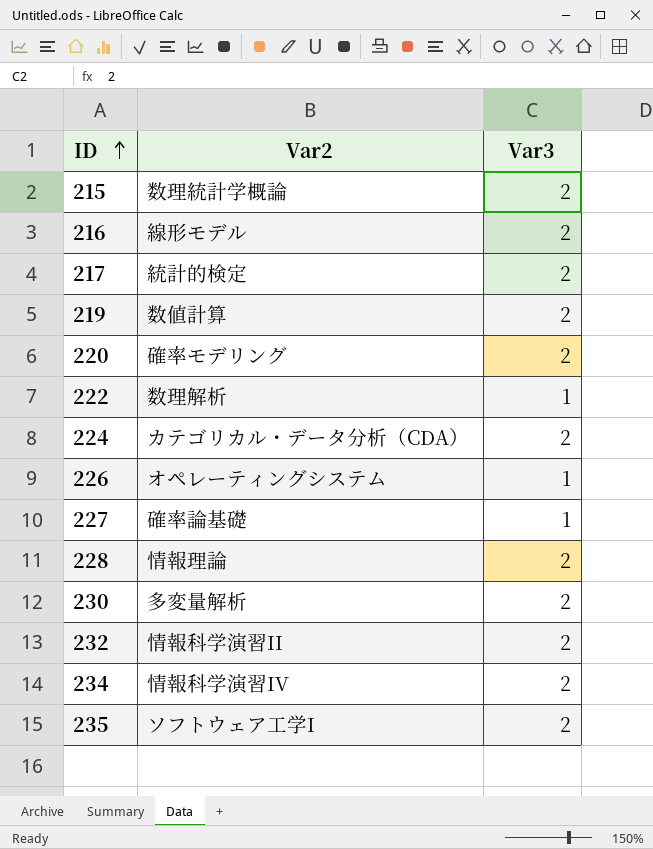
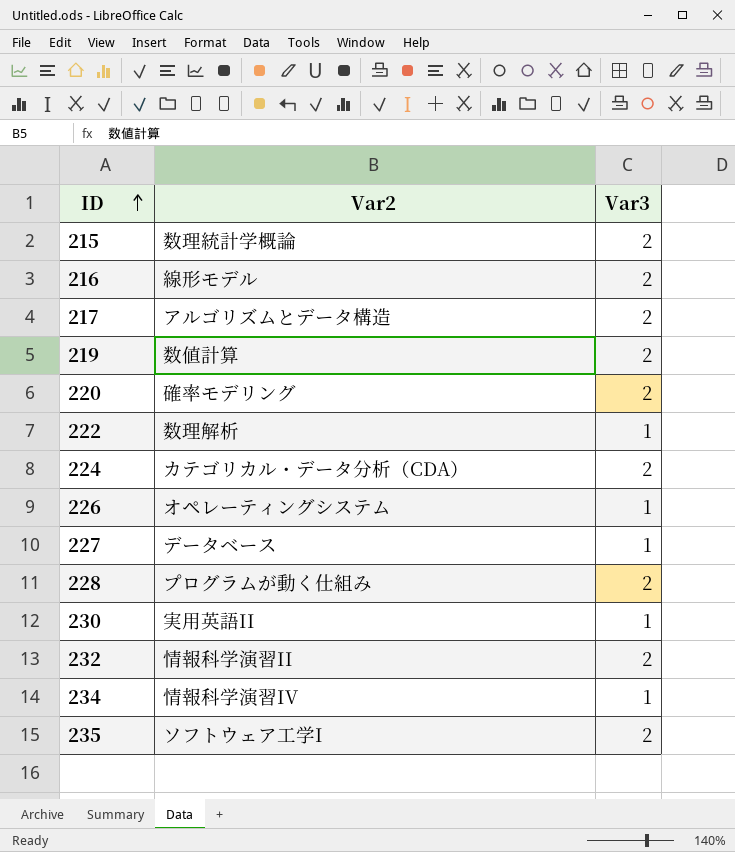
217 | Var2: 統計的検定 -> アルゴリズムとデータ構造
227 | Var2: 確率論基礎 -> データベース
228 | Var2: 情報理論 -> プログラムが動く仕組み
230 | Var2: 多変量解析 -> 実用英語II
230 | Var3: 2 -> 1
234 | Var3: 2 -> 1

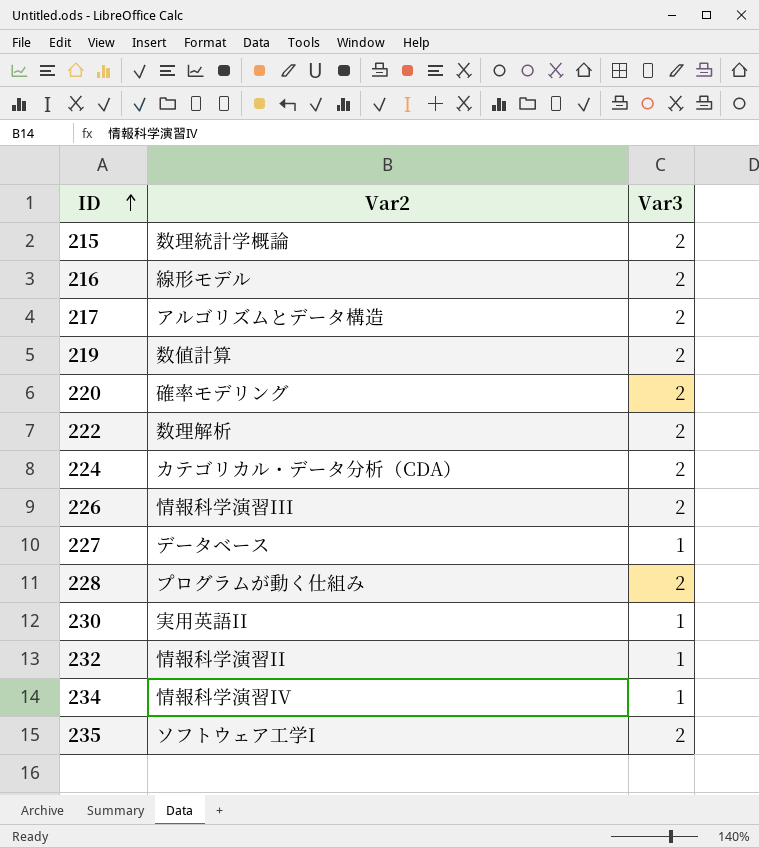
222 | Var3: 1 -> 2
226 | Var2: オペレーティングシステム -> 情報科学演習III
226 | Var3: 1 -> 2
232 | Var3: 2 -> 1

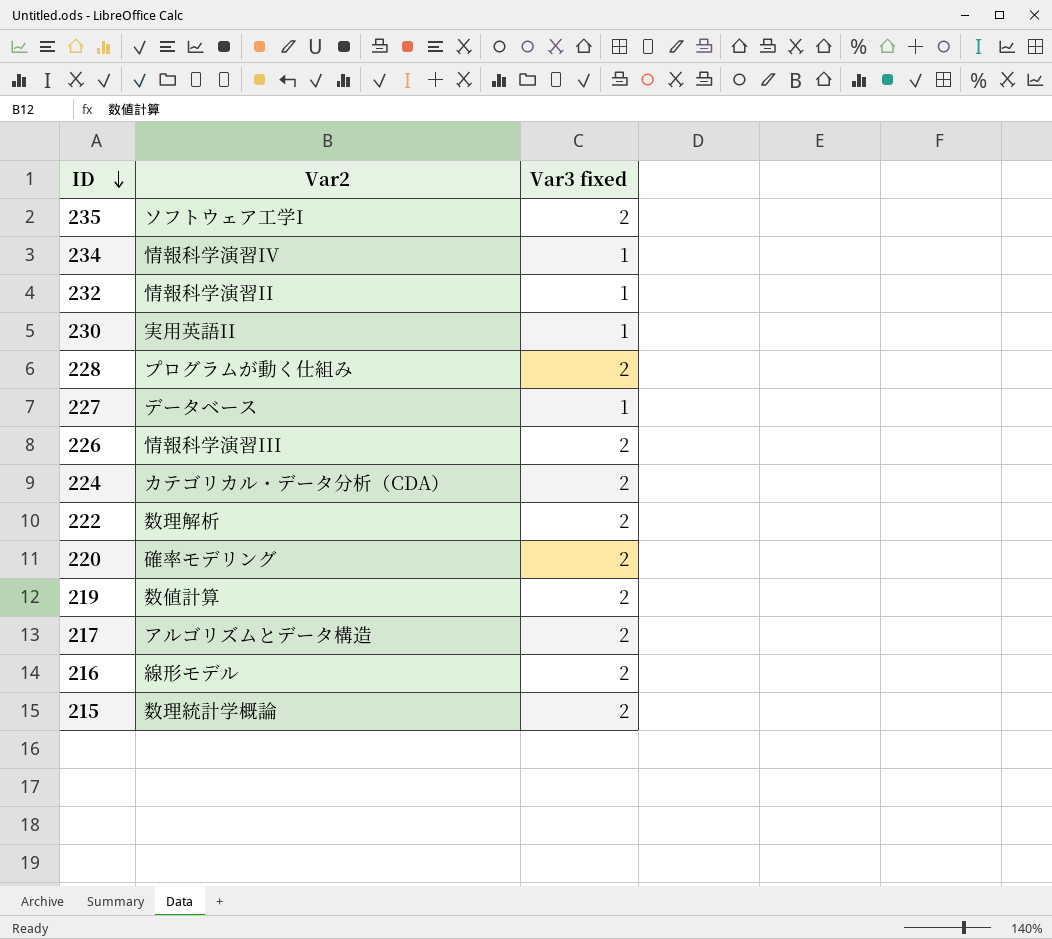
row order: ID ascending -> ID descending
column name: Var3 -> Var3 fixed

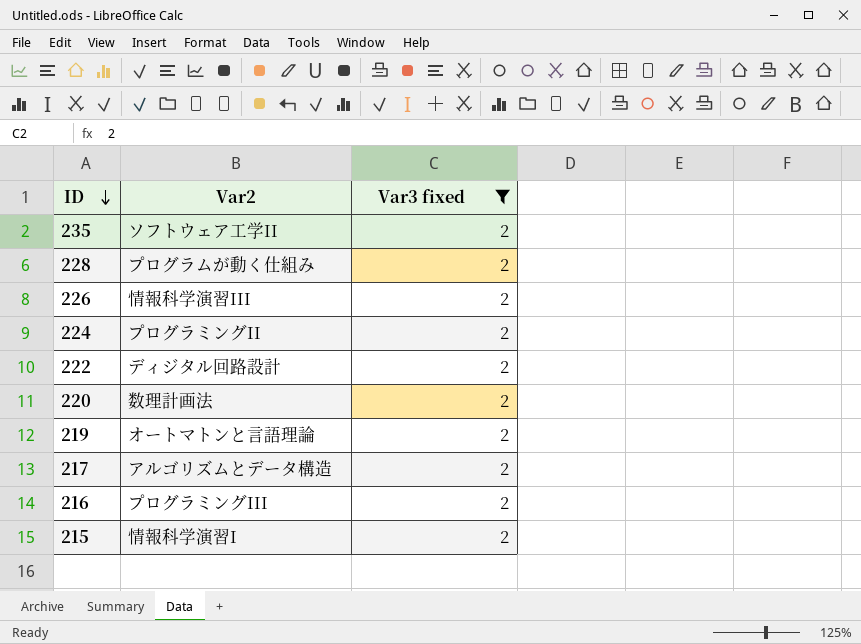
filter: none -> Var3 fixed = 2
235 | Var2: ソフトウェア工学I -> ソフトウェア工学II
224 | Var2: カテゴリカル・データ分析（CDA） -> プログラミングII
222 | Var2: 数理解析 -> ディジタル回路設計
220 | Var2: 確率モデリング -> 数理計画法
219 | Var2: 数値計算 -> オートマトンと言語理論
216 | Var2: 線形モデル -> プログラミングIII
215 | Var2: 数理統計学概論 -> 情報科学演習I

